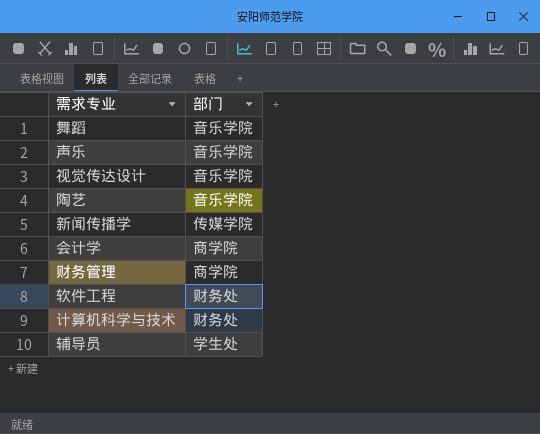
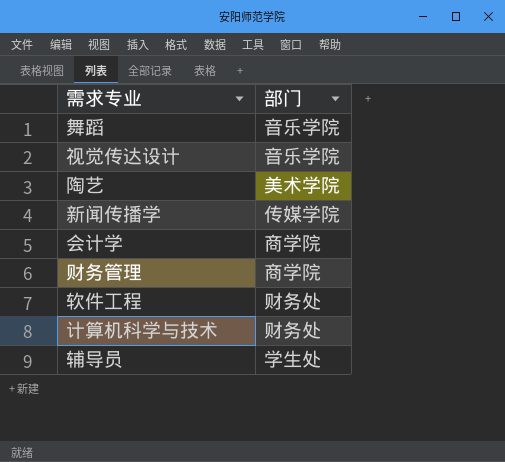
row 声乐: 音乐学院 -> none
陶艺 | 部门: 音乐学院 -> 美术学院

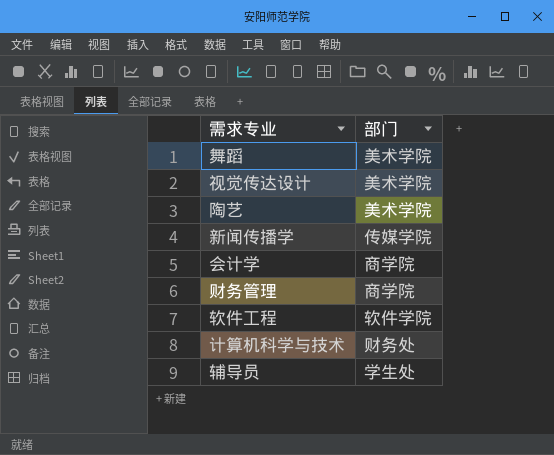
舞蹈 | 部门: 音乐学院 -> 美术学院
视觉传达设计 | 部门: 音乐学院 -> 美术学院
软件工程 | 部门: 财务处 -> 软件学院

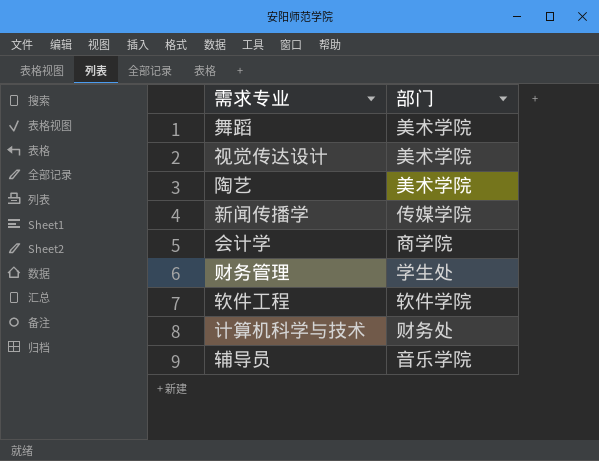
财务管理 | 部门: 商学院 -> 学生处
辅导员 | 部门: 学生处 -> 音乐学院

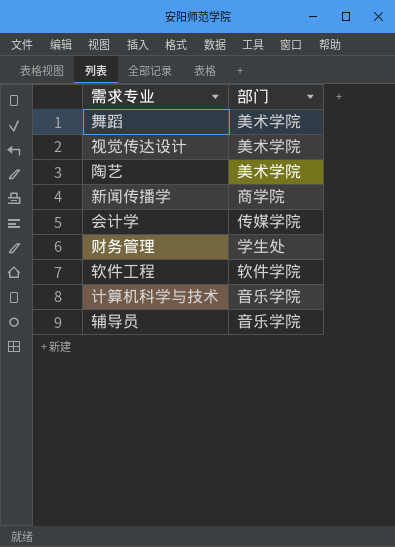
新闻传播学 | 部门: 传媒学院 -> 商学院
会计学 | 部门: 商学院 -> 传媒学院
计算机科学与技术 | 部门: 财务处 -> 音乐学院

